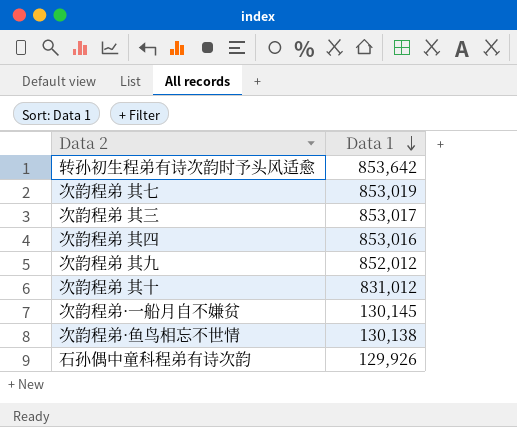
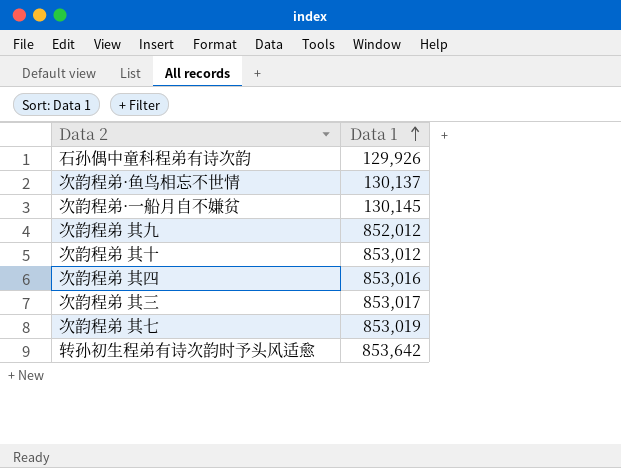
row order: Data 1 descending -> Data 1 ascending
次韵程弟·鱼鸟相忘不世情 | Data 1: 130,138 -> 130,137
次韵程弟 其十 | Data 1: 831,012 -> 853,012

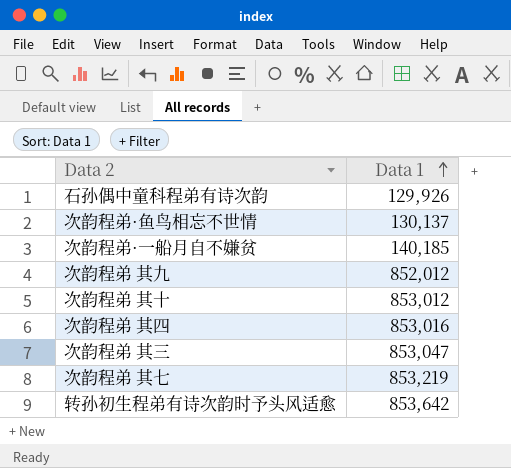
次韵程弟·一船月自不嫌贫 | Data 1: 130,145 -> 140,185
次韵程弟 其三 | Data 1: 853,017 -> 853,047
次韵程弟 其七 | Data 1: 853,019 -> 853,219

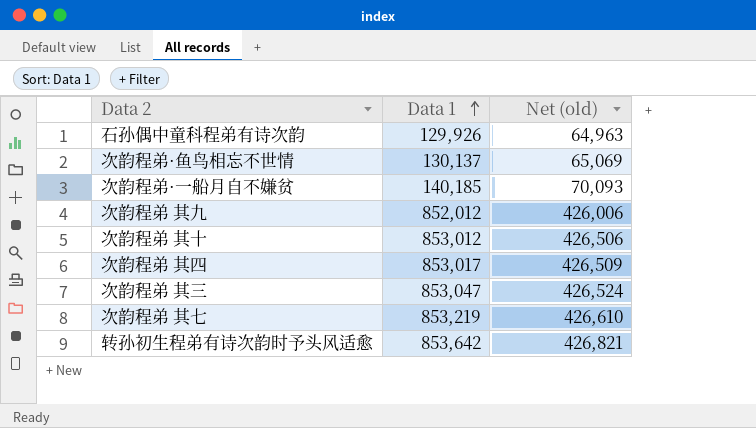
column Net (old) | formula: none -> [Data 1] * 0.5
次韵程弟 其四 | Data 1: 853,016 -> 853,017

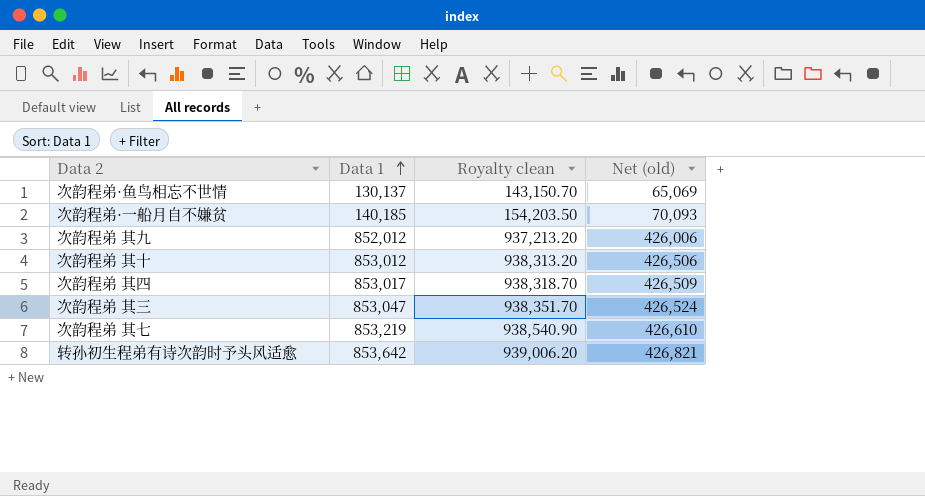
column Royalty clean | formula: none -> [Data 1] * 1.1
row 石孙偶中童科程弟有诗次韵: 129,926 | 64,963 -> none

